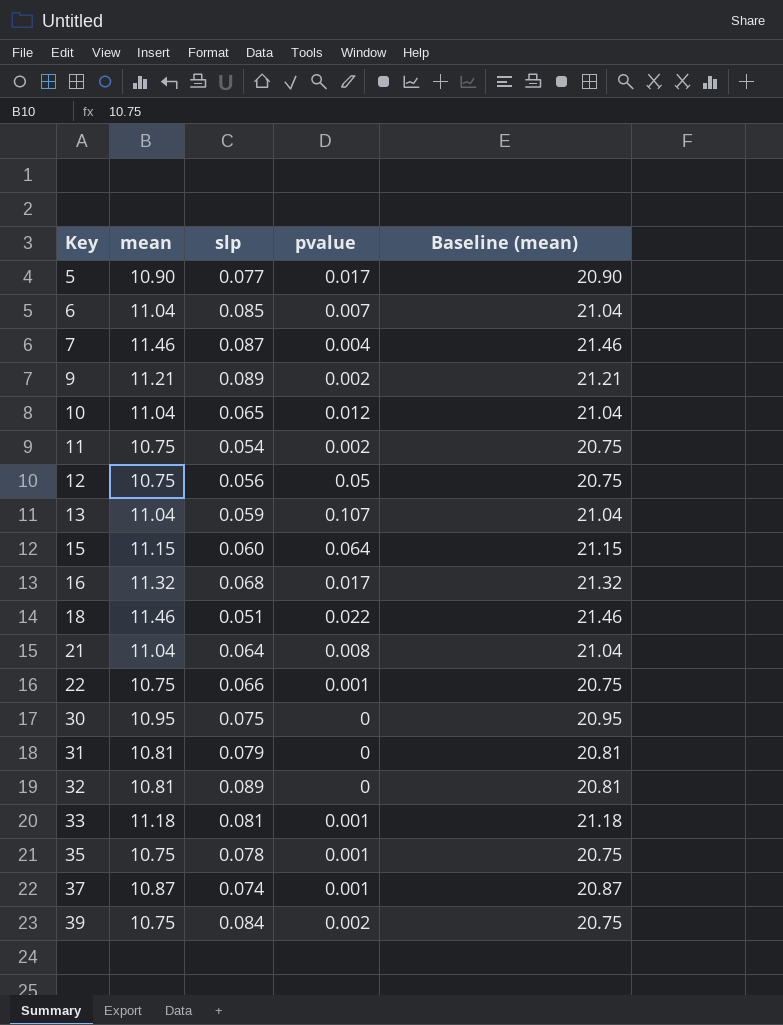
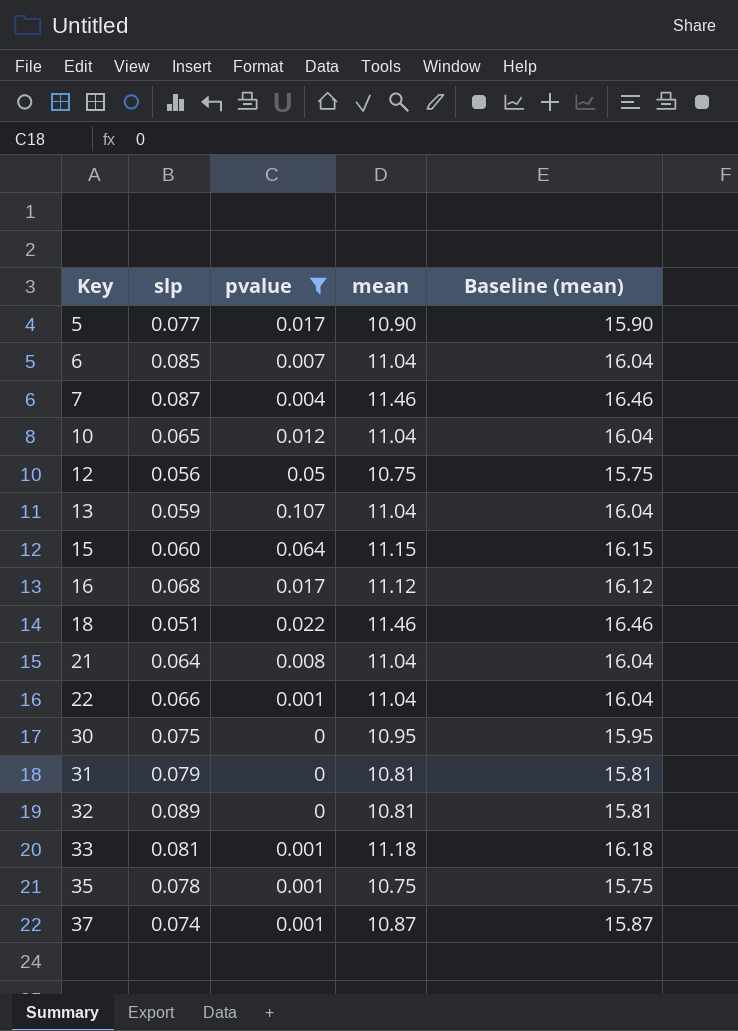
filter: none -> pvalue != 0.002
column mean | position: 2 -> 4
column Baseline (mean) | formula: [mean] + 10 -> [mean] + 5
16 | mean: 11.32 -> 11.12
22 | mean: 10.75 -> 11.04

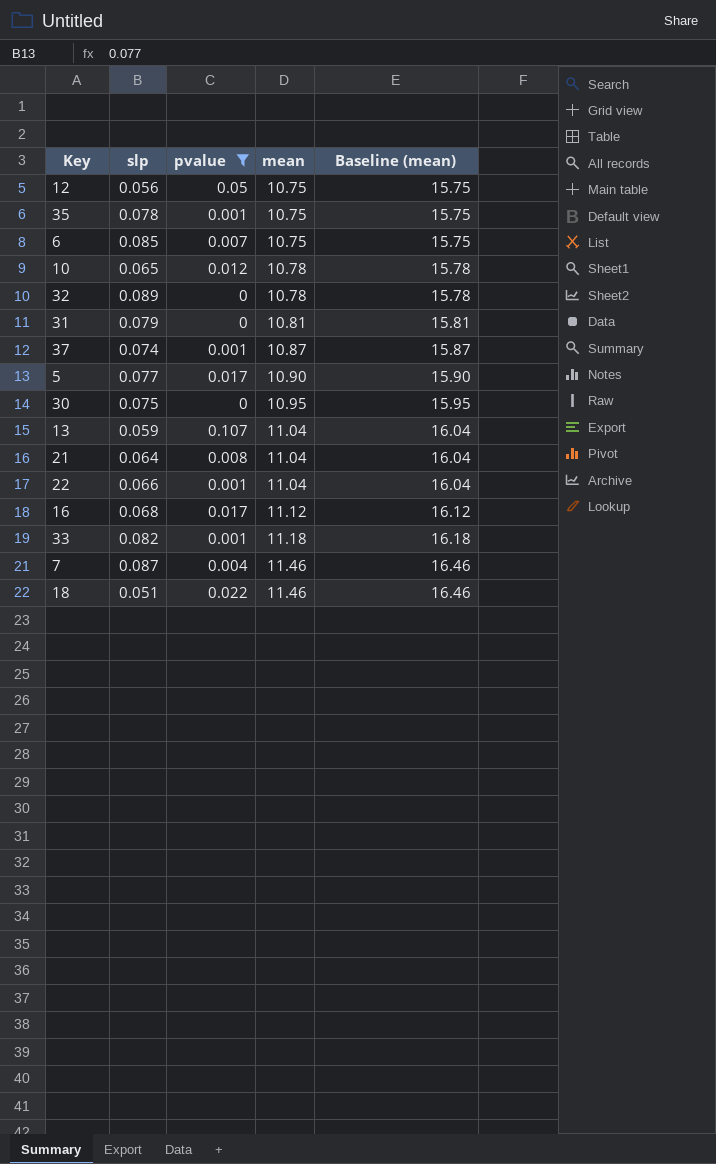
row order: Key ascending -> mean ascending
row 15: 0.060 | 0.064 | 11.15 | 16.15 -> none
6 | mean: 11.04 -> 10.75
6 | Baseline (mean): 16.04 -> 15.75
10 | mean: 11.04 -> 10.78
10 | Baseline (mean): 16.04 -> 15.78
32 | mean: 10.81 -> 10.78
32 | Baseline (mean): 15.81 -> 15.78
33 | slp: 0.081 -> 0.082

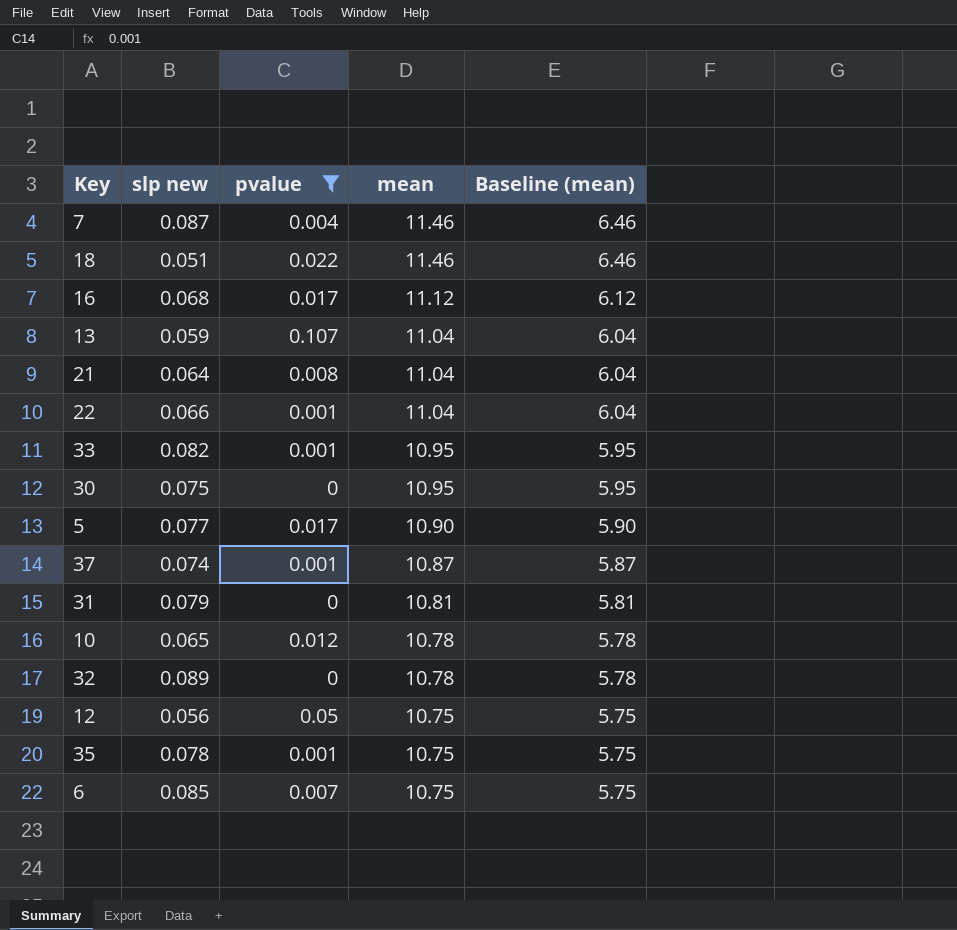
row order: mean ascending -> mean descending
column name: slp -> slp new
column Baseline (mean) | formula: [mean] + 5 -> [mean] - 5
33 | mean: 11.18 -> 10.95

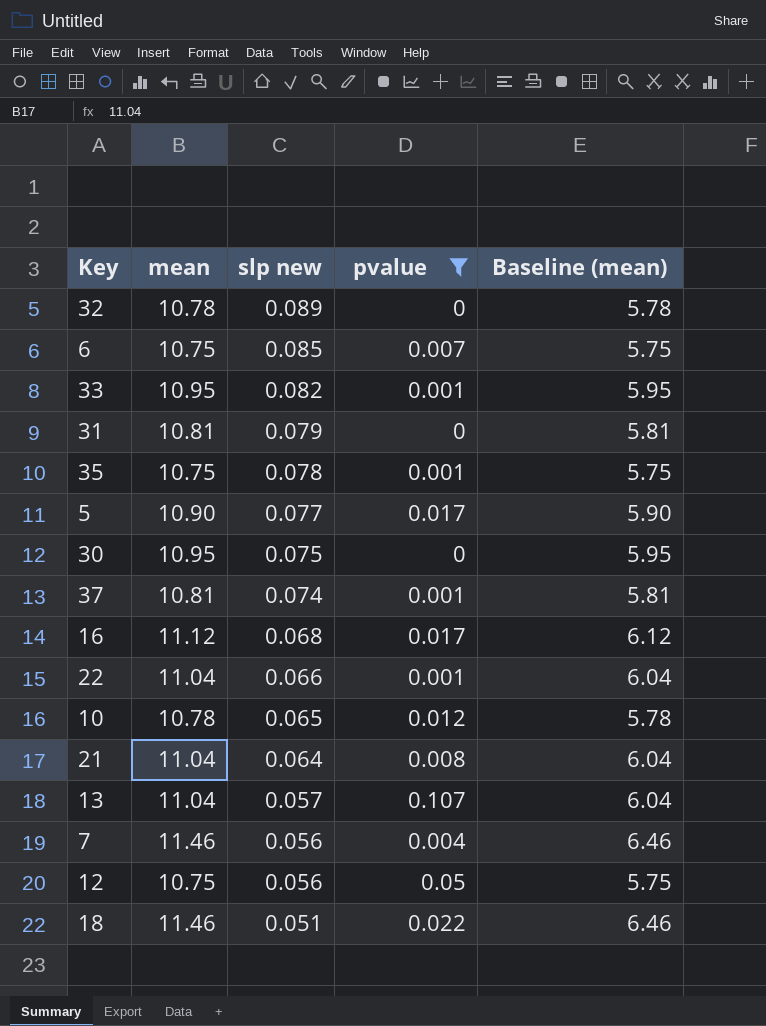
row order: mean descending -> slp new descending
column mean | position: 4 -> 2
37 | mean: 10.87 -> 10.81
37 | Baseline (mean): 5.87 -> 5.81
13 | slp new: 0.059 -> 0.057
7 | slp new: 0.087 -> 0.056

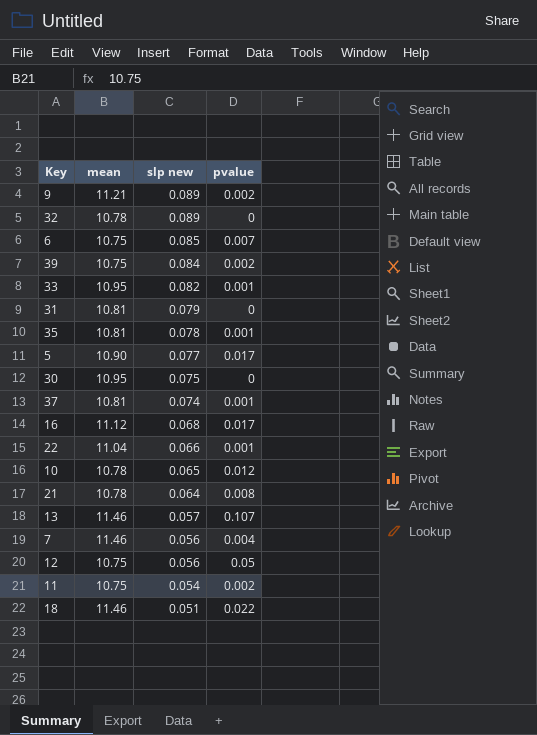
filter: pvalue != 0.002 -> none
column Baseline (mean) | formula: [mean] - 5 -> none
35 | mean: 10.75 -> 10.81
21 | mean: 11.04 -> 10.78
13 | mean: 11.04 -> 11.46

